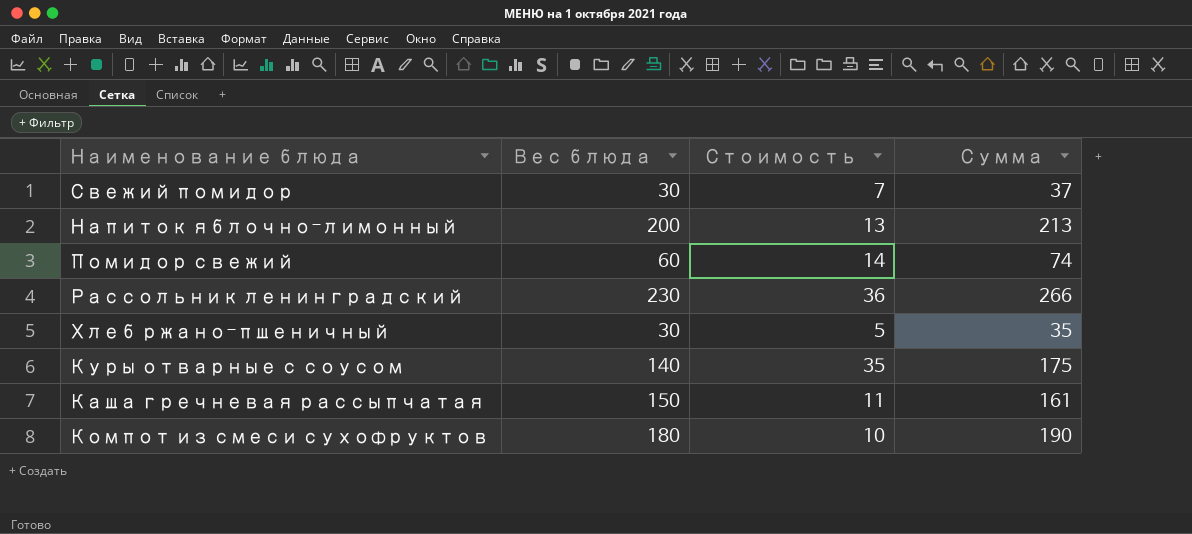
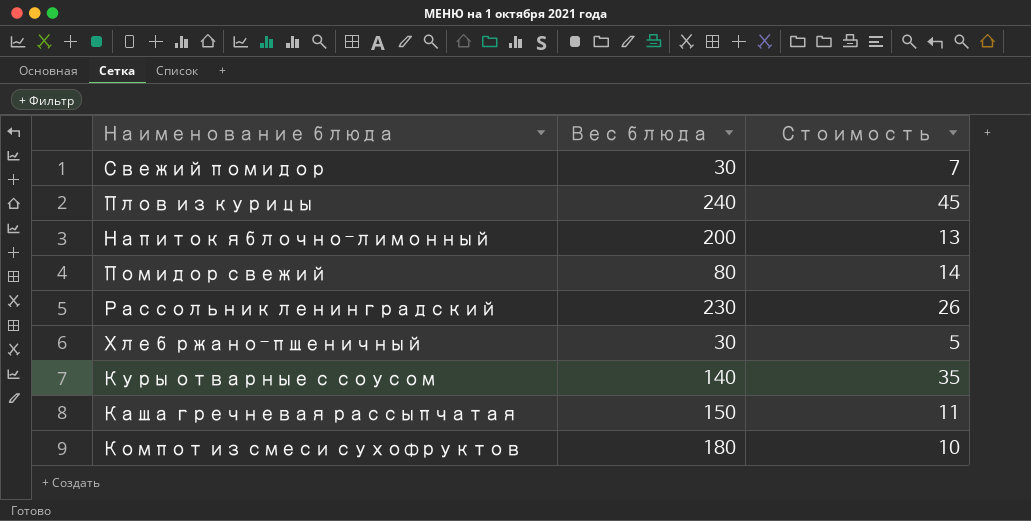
column Сумма | formula: [Вес блюда] + [Стоимость] -> none
row Плов из курицы: none -> 240 | 45
Помидор свежий | Вес блюда: 60 -> 80
Рассольник ленинградский | Стоимость: 36 -> 26

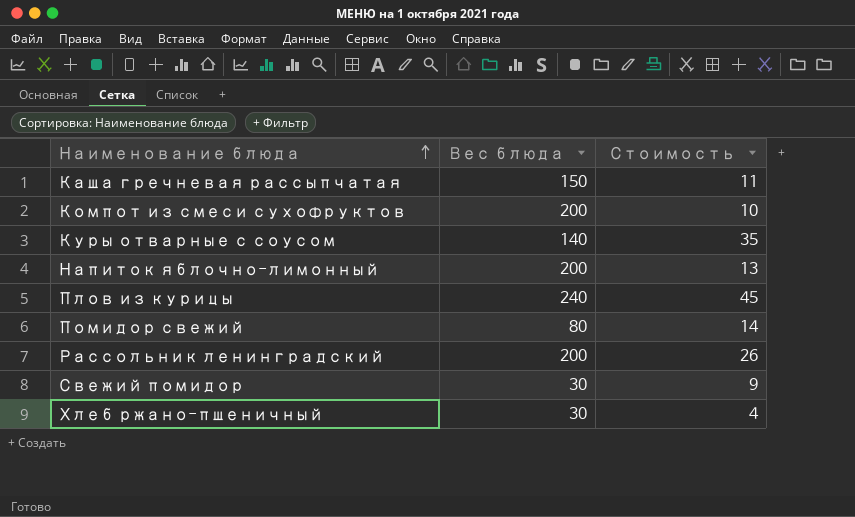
row order: none -> Наименование блюда ascending
Компот из смеси сухофруктов | Вес блюда: 180 -> 200
Рассольник ленинградский | Вес блюда: 230 -> 200
Свежий помидор | Стоимость: 7 -> 9
Хлеб ржано-пшеничный | Стоимость: 5 -> 4

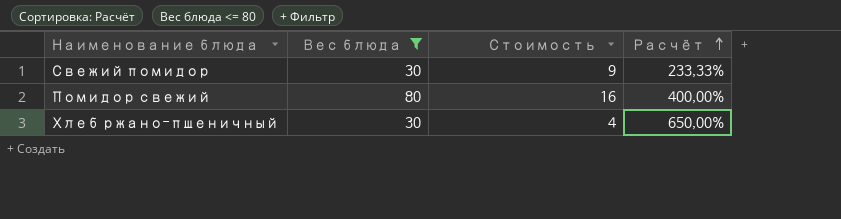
filter: none -> Вес блюда <= 80
row order: Наименование блюда ascending -> Расчёт ascending
column Расчёт | formula: none -> ([Вес блюда] - [Стоимость]) / [Стоимость]
Помидор свежий | Стоимость: 14 -> 16

